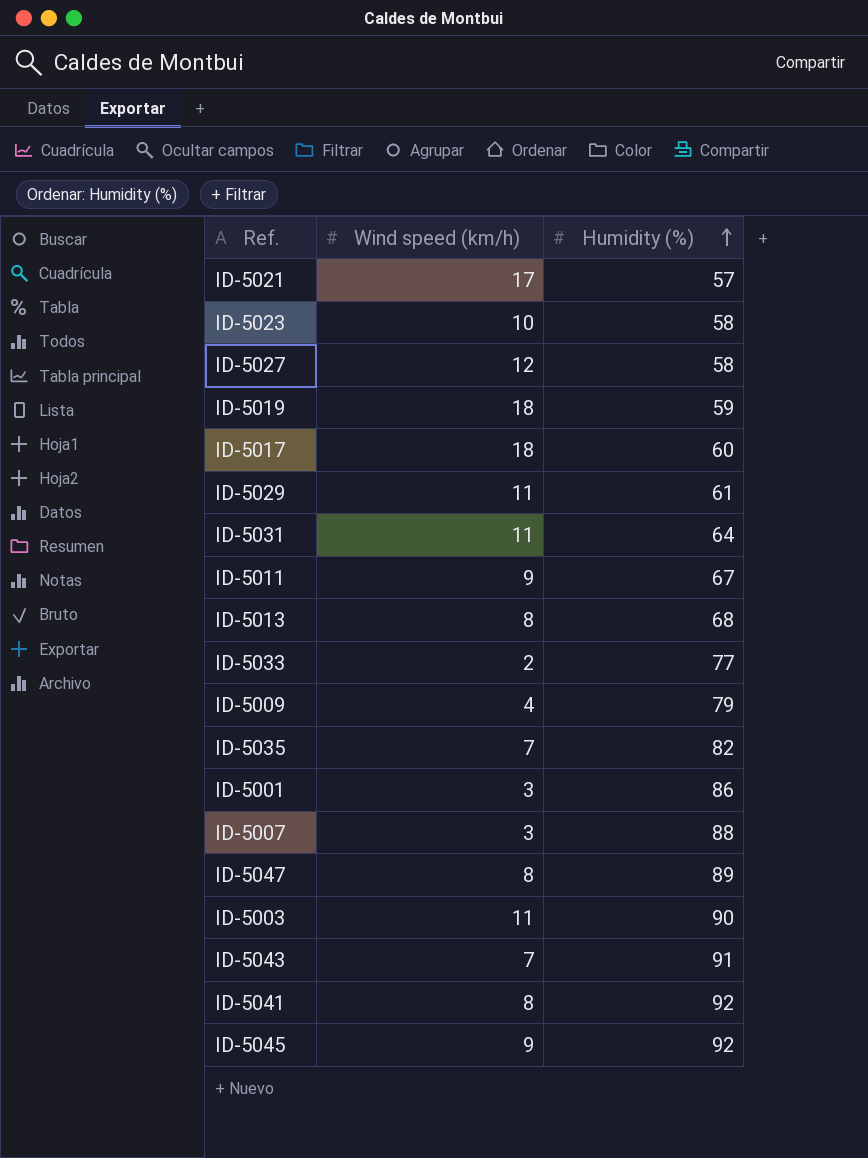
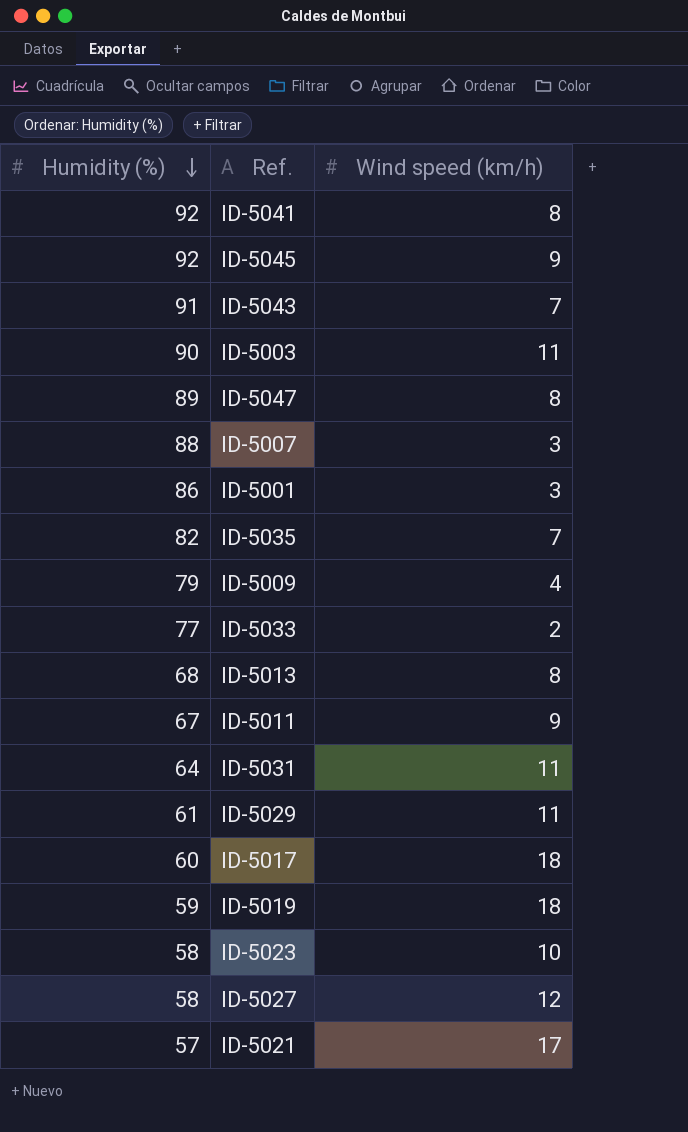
row order: Humidity (%) ascending -> Humidity (%) descending
column Humidity (%) | position: 3 -> 1

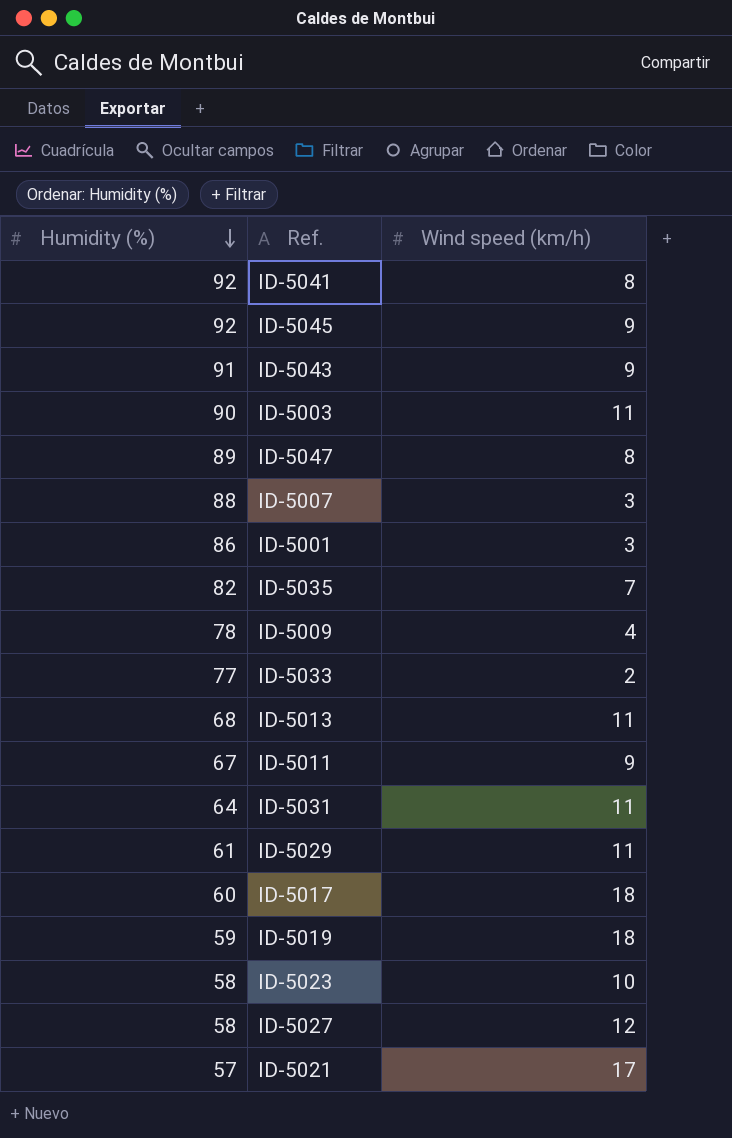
ID-5043 | Wind speed (km/h): 7 -> 9
ID-5009 | Humidity (%): 79 -> 78
ID-5013 | Wind speed (km/h): 8 -> 11

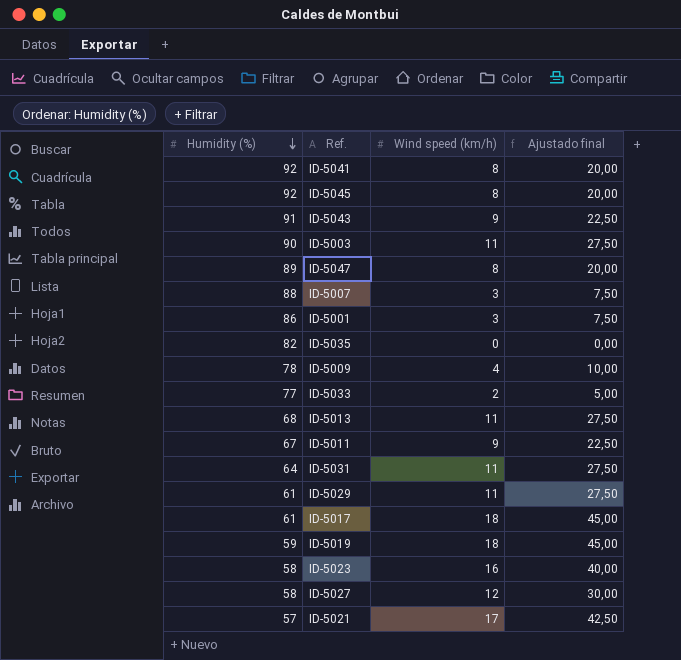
column Ajustado final | formula: none -> [Wind speed (km/h)] * 2,5
ID-5045 | Wind speed (km/h): 9 -> 8
ID-5035 | Wind speed (km/h): 7 -> 0
ID-5017 | Humidity (%): 60 -> 61
ID-5023 | Wind speed (km/h): 10 -> 16

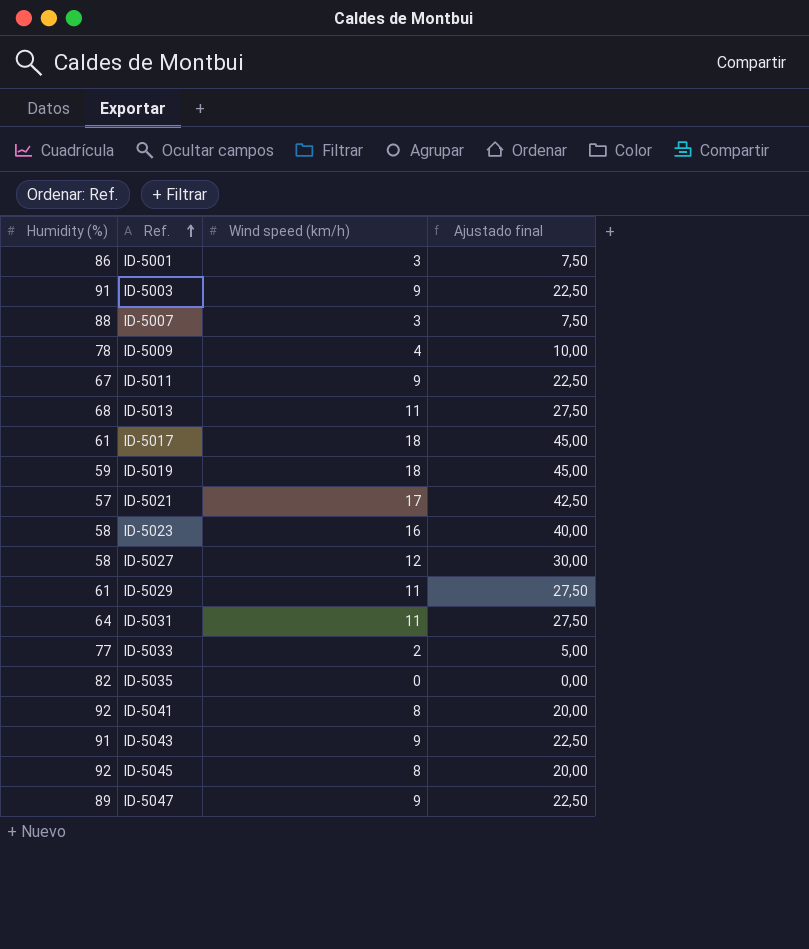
row order: Humidity (%) descending -> Ref. ascending
ID-5003 | Humidity (%): 90 -> 91
ID-5003 | Wind speed (km/h): 11 -> 9
ID-5003 | Ajustado final: 27,50 -> 22,50
ID-5047 | Wind speed (km/h): 8 -> 9
ID-5047 | Ajustado final: 20,00 -> 22,50

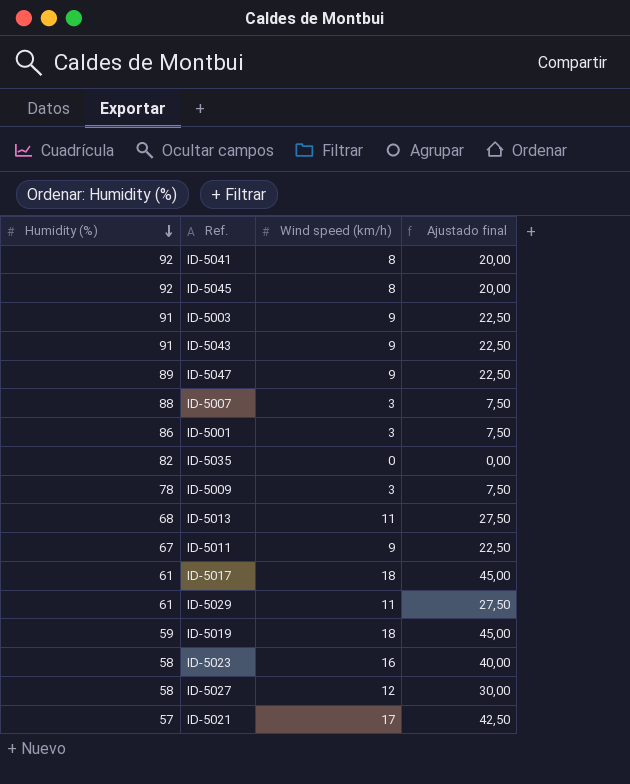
row order: Ref. ascending -> Humidity (%) descending
row ID-5031: 64 | 11 | 27,50 -> none
row ID-5033: 77 | 2 | 5,00 -> none
ID-5009 | Wind speed (km/h): 4 -> 3
ID-5009 | Ajustado final: 10,00 -> 7,50

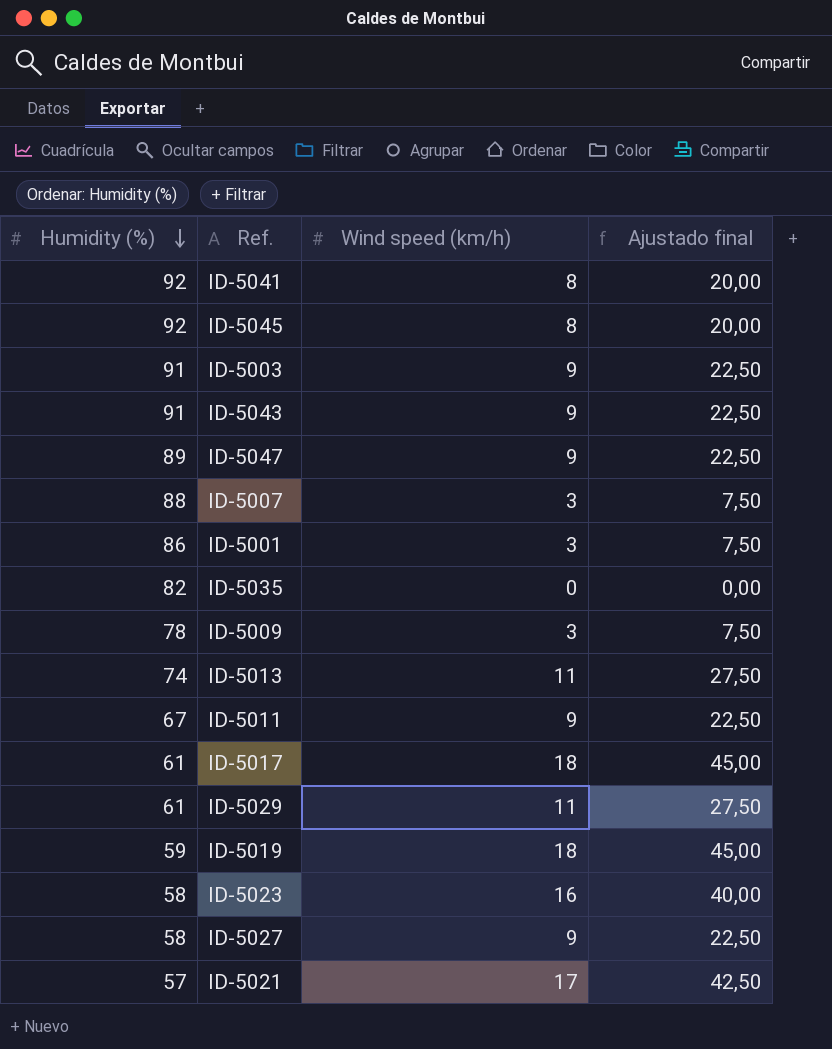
ID-5013 | Humidity (%): 68 -> 74
ID-5027 | Wind speed (km/h): 12 -> 9
ID-5027 | Ajustado final: 30,00 -> 22,50

